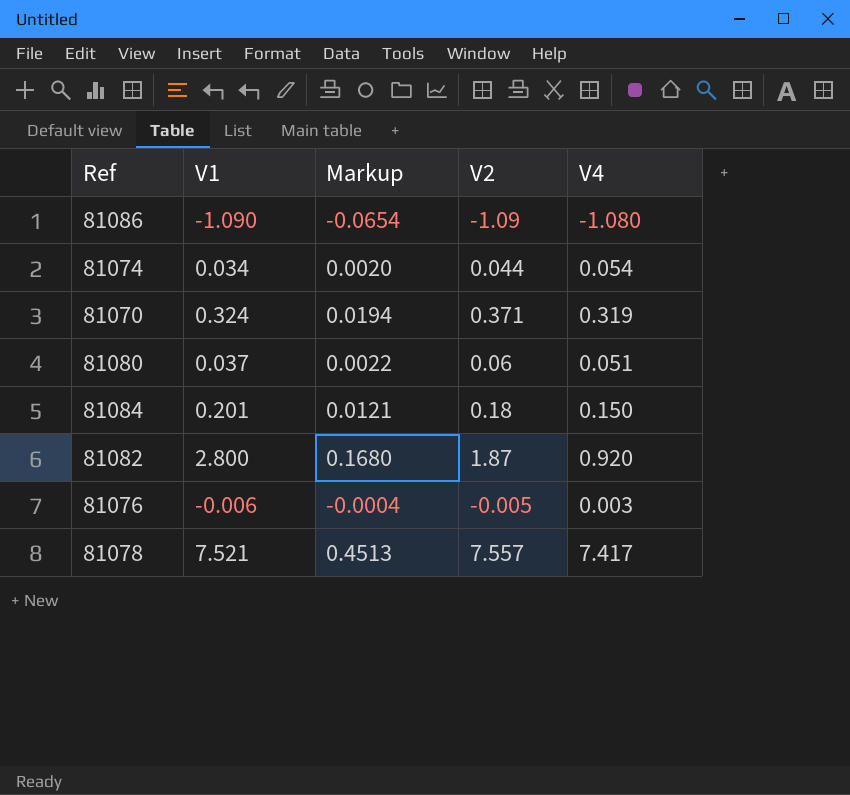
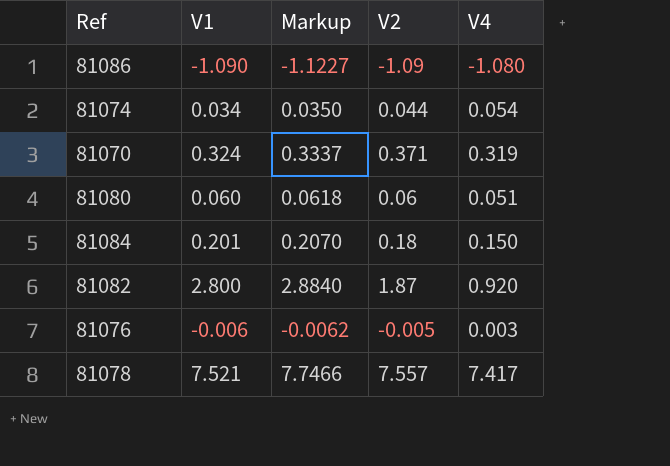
column Markup | formula: [V1] * 0.06 -> [V1] * 1.03
81080 | V1: 0.037 -> 0.060

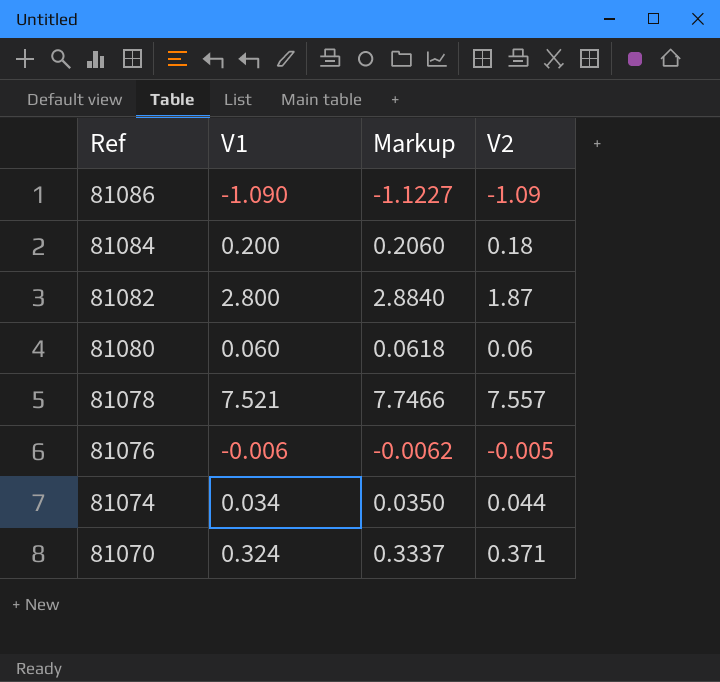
row order: none -> Ref descending
column V4 | position: 5 -> none
81084 | V1: 0.201 -> 0.200
81084 | Markup: 0.2070 -> 0.2060

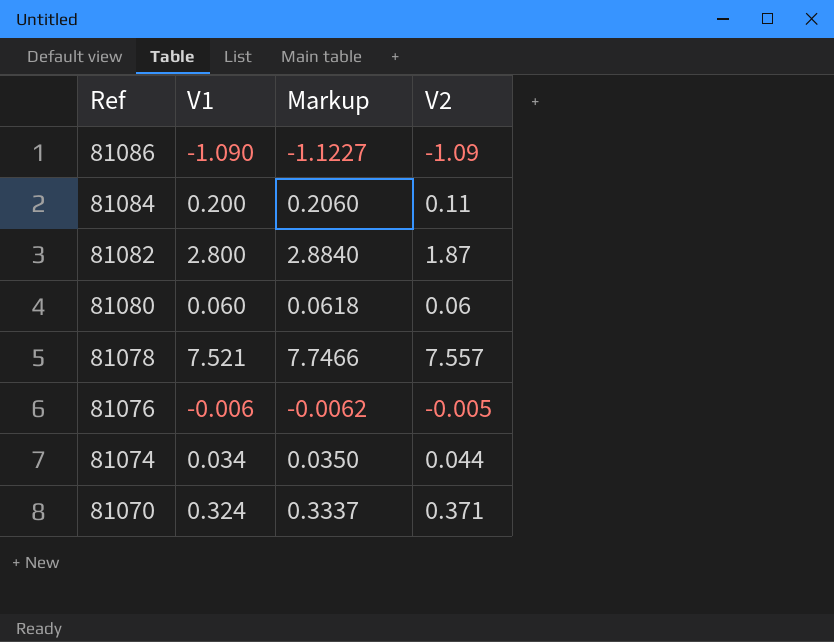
81084 | V2: 0.18 -> 0.11

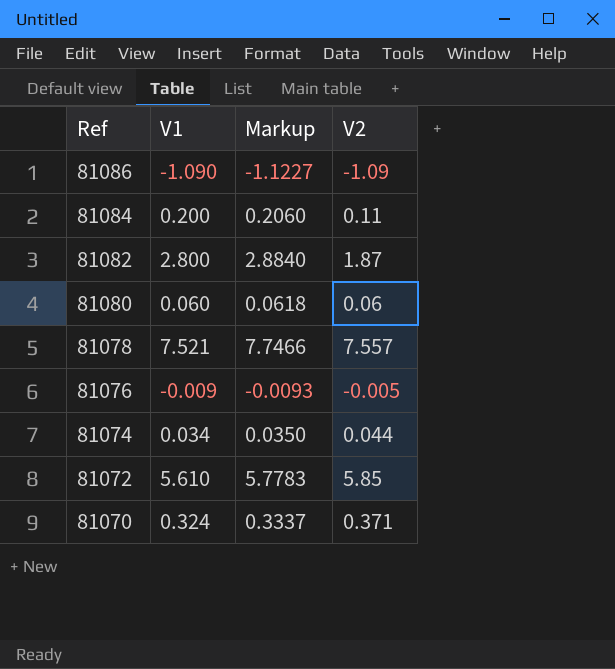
81076 | V1: -0.006 -> -0.009
81076 | Markup: -0.0062 -> -0.0093
row 81072: none -> 5.610 | 5.7783 | 5.85

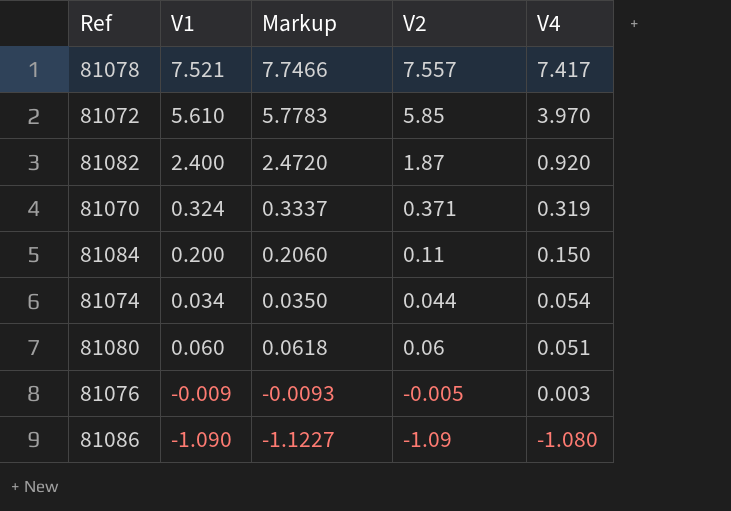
row order: Ref descending -> V4 descending
column V4 | position: none -> 5
81082 | V1: 2.800 -> 2.400
81082 | Markup: 2.8840 -> 2.4720

